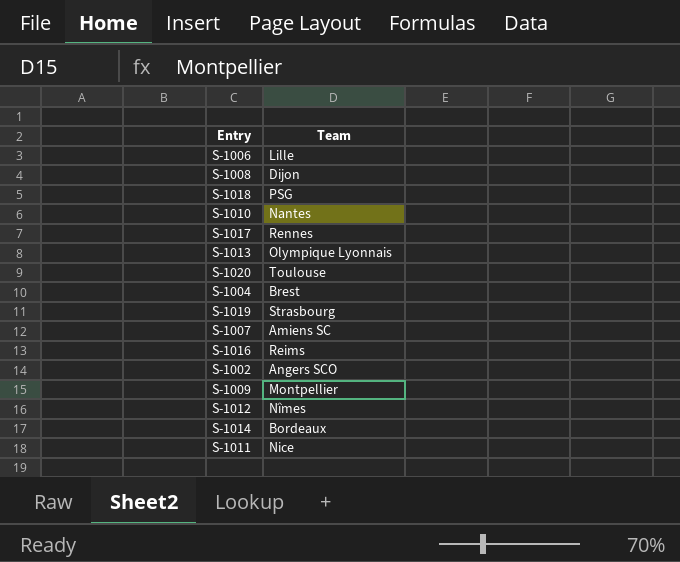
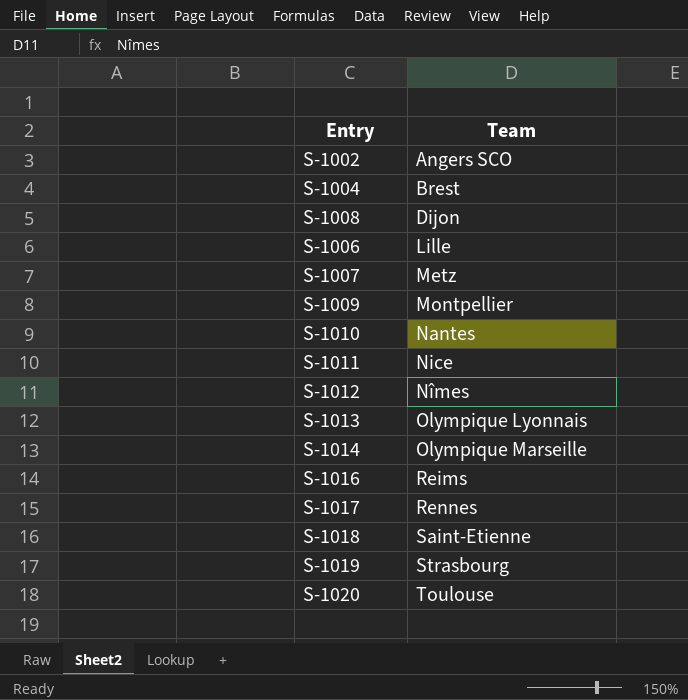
row order: none -> Team ascending
S-1007 | Team: Amiens SC -> Metz
S-1014 | Team: Bordeaux -> Olympique Marseille
S-1018 | Team: PSG -> Saint-Etienne

